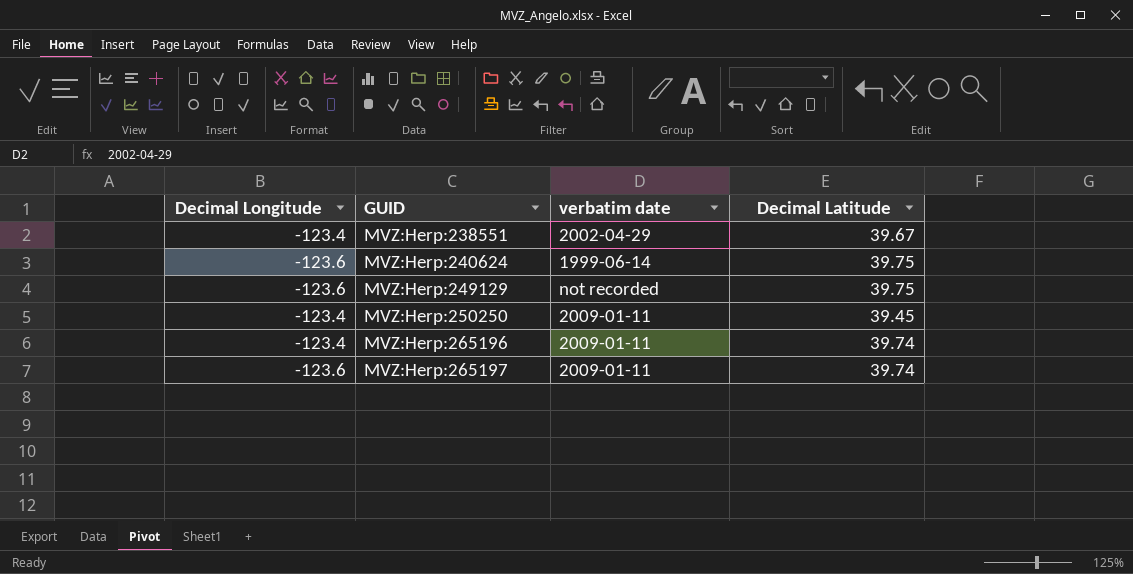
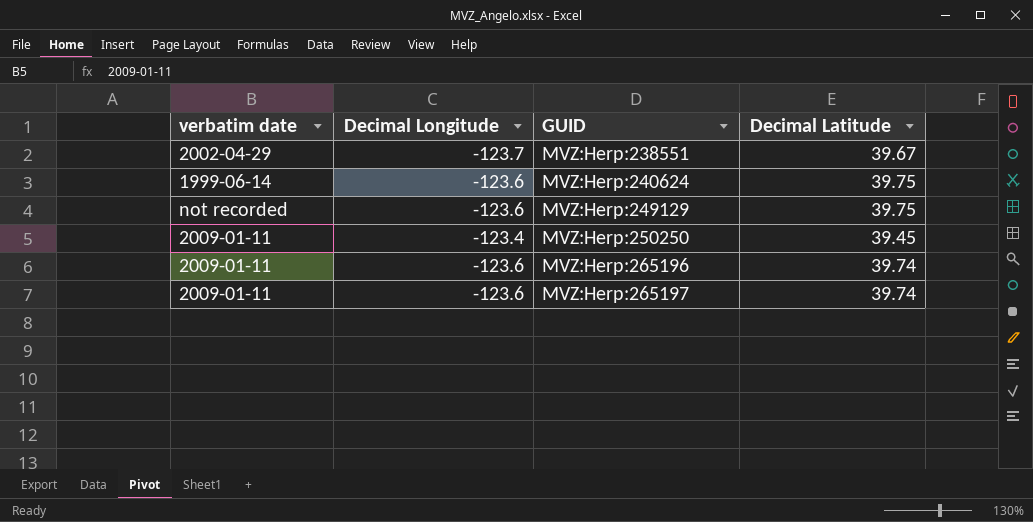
column verbatim date | position: 3 -> 1
MVZ:Herp:238551 | Decimal Longitude: -123.4 -> -123.7
MVZ:Herp:265196 | Decimal Longitude: -123.4 -> -123.6

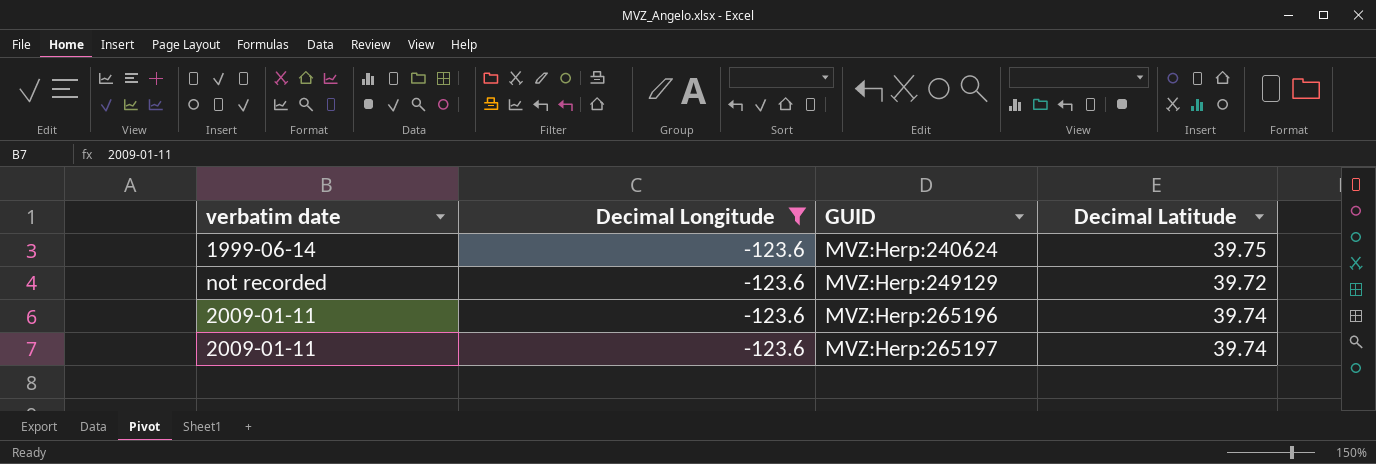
filter: none -> Decimal Longitude = -123.6
MVZ:Herp:249129 | Decimal Latitude: 39.75 -> 39.72

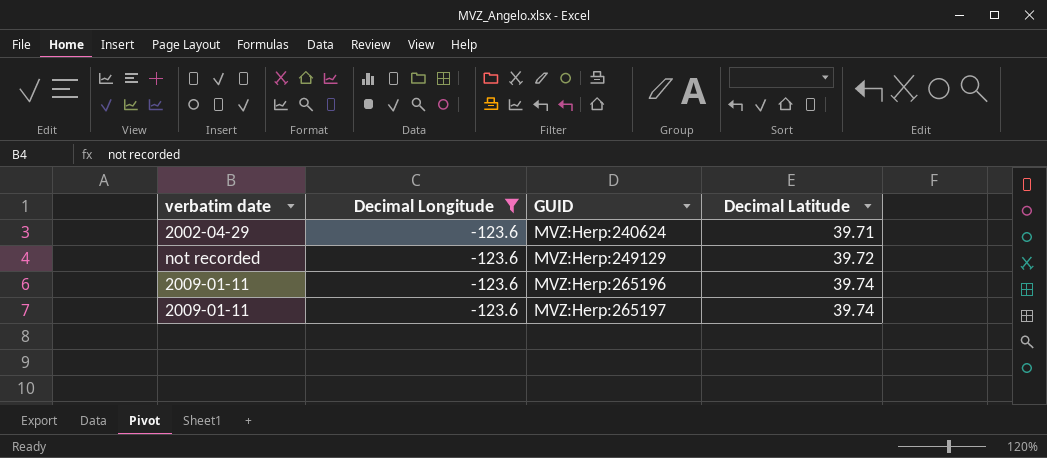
MVZ:Herp:240624 | verbatim date: 1999-06-14 -> 2002-04-29
MVZ:Herp:240624 | Decimal Latitude: 39.75 -> 39.71

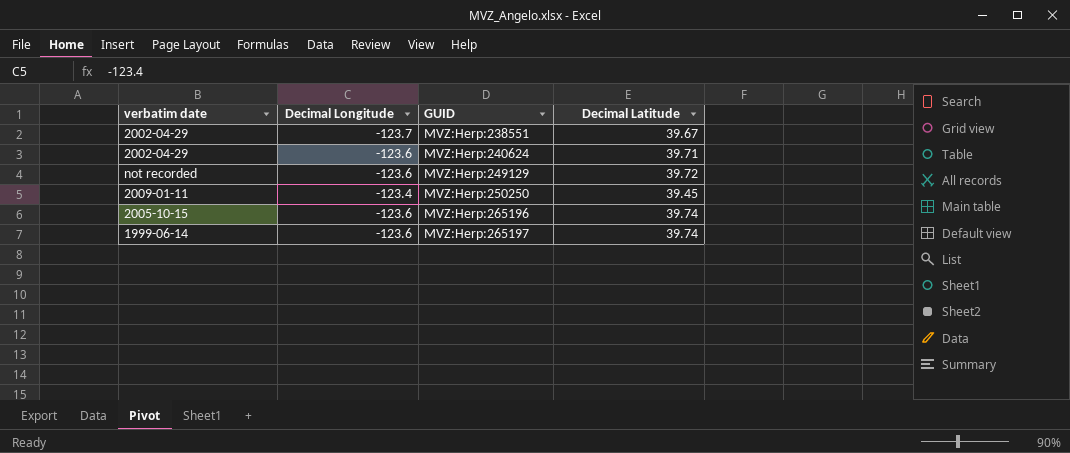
filter: Decimal Longitude = -123.6 -> none
MVZ:Herp:265196 | verbatim date: 2009-01-11 -> 2005-10-15
MVZ:Herp:265197 | verbatim date: 2009-01-11 -> 1999-06-14

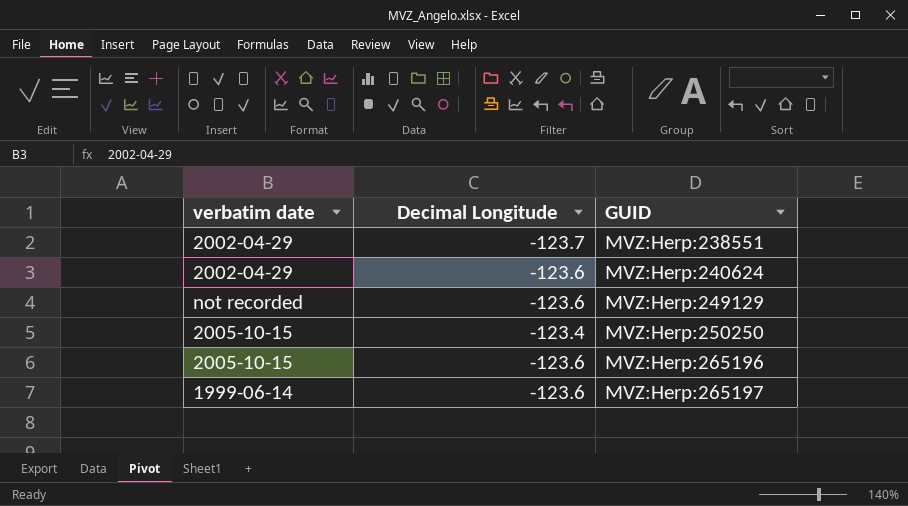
column Decimal Latitude | position: 4 -> none
MVZ:Herp:250250 | verbatim date: 2009-01-11 -> 2005-10-15

